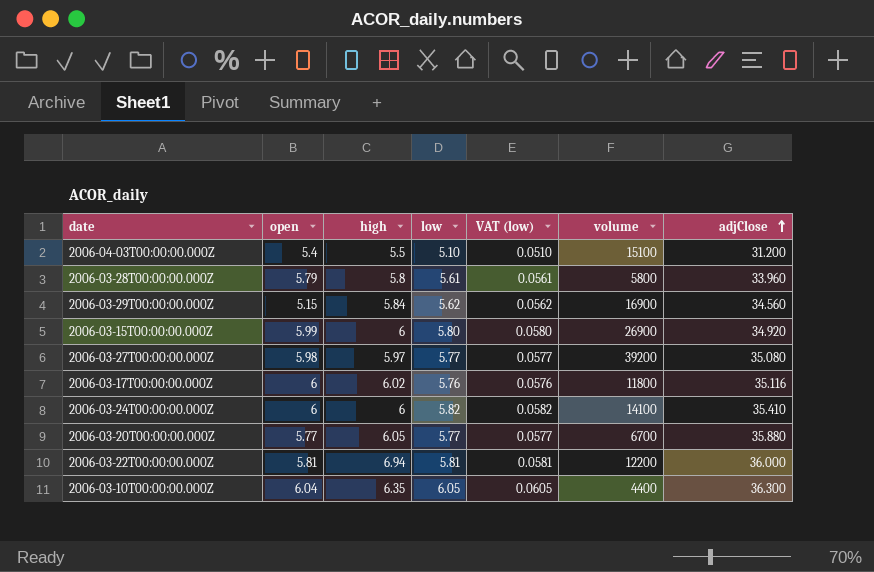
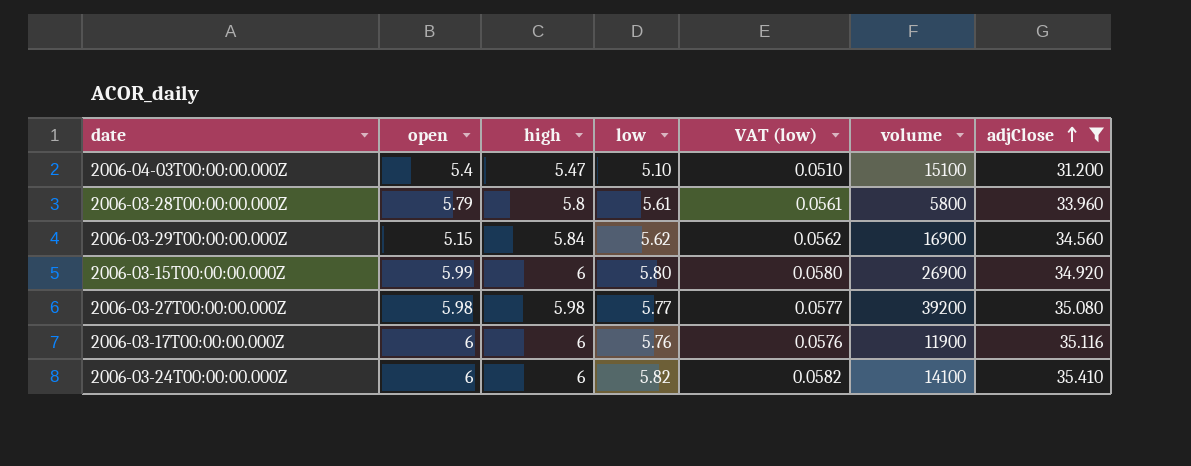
filter: none -> adjClose <= 35.410
2006-04-03T00:00:00.000Z | high: 5.5 -> 5.47
2006-03-27T00:00:00.000Z | high: 5.97 -> 5.98
2006-03-17T00:00:00.000Z | high: 6.02 -> 6
2006-03-17T00:00:00.000Z | volume: 11800 -> 11900

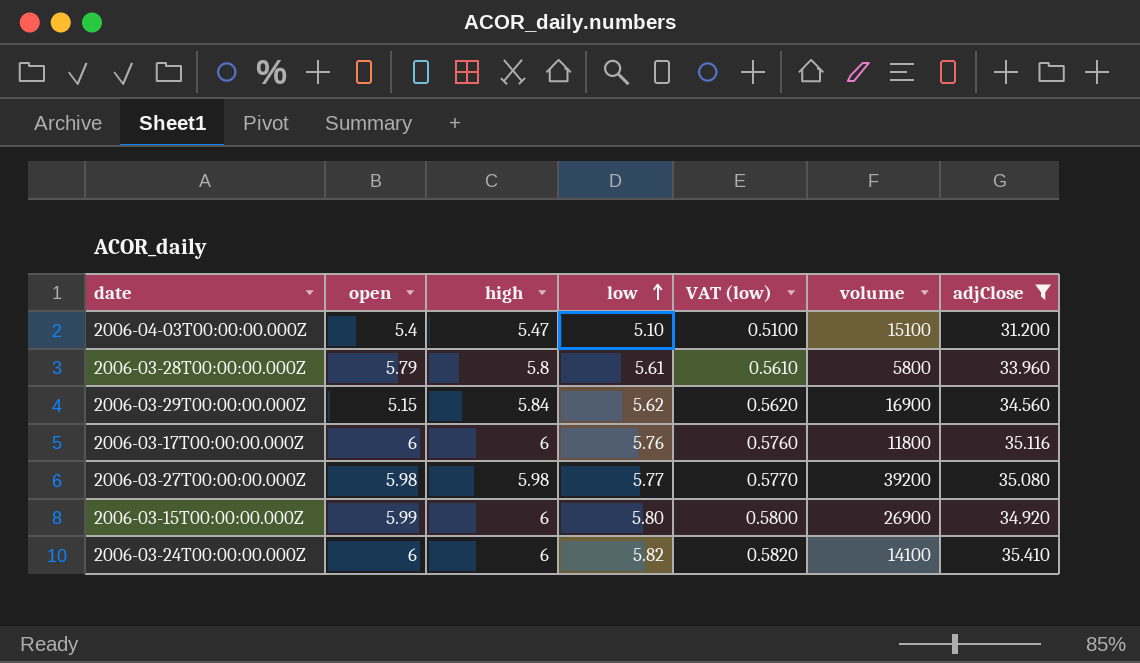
row order: adjClose ascending -> low ascending
column VAT (low) | formula: [low] * 0.01 -> [low] * 0.1
2006-03-17T00:00:00.000Z | volume: 11900 -> 11800

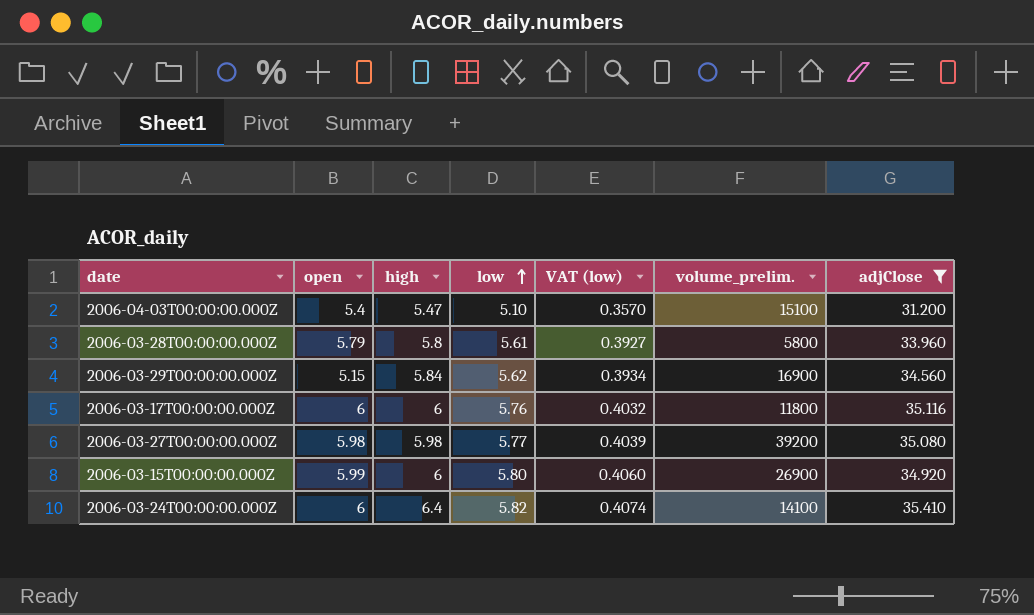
column VAT (low) | formula: [low] * 0.1 -> [low] * 0.07
column name: volume -> volume_prelim.
2006-03-24T00:00:00.000Z | high: 6 -> 6.4

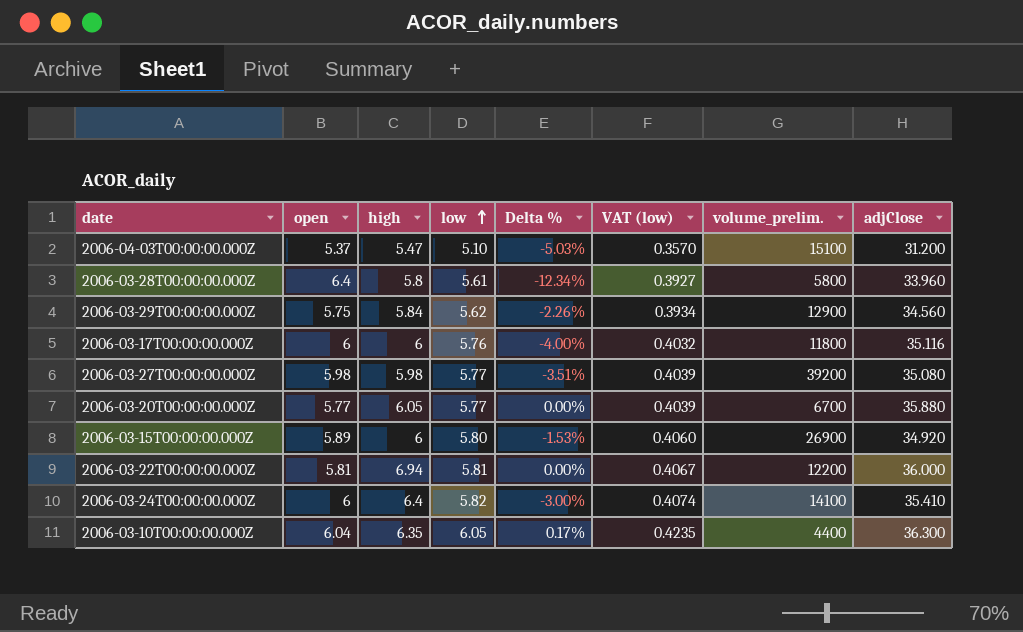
filter: adjClose <= 35.410 -> none
column Delta % | formula: none -> ([low] - [open]) / [open]
2006-04-03T00:00:00.000Z | open: 5.4 -> 5.37
2006-03-28T00:00:00.000Z | open: 5.79 -> 6.4
2006-03-29T00:00:00.000Z | open: 5.15 -> 5.75
2006-03-29T00:00:00.000Z | volume_prelim.: 16900 -> 12900
2006-03-15T00:00:00.000Z | open: 5.99 -> 5.89

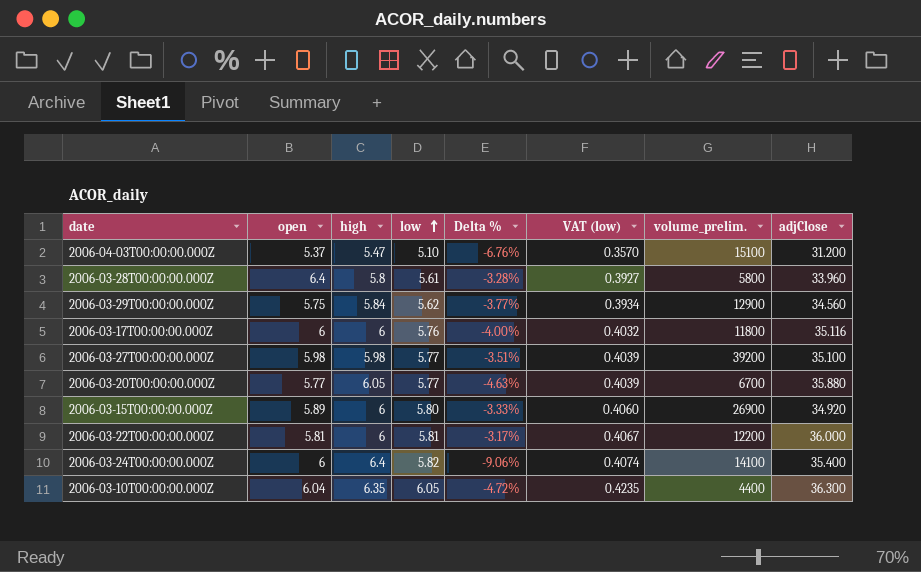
column Delta % | formula: ([low] - [open]) / [open] -> ([low] - [high]) / [high]
2006-03-27T00:00:00.000Z | adjClose: 35.080 -> 35.100
2006-03-22T00:00:00.000Z | high: 6.94 -> 6
2006-03-24T00:00:00.000Z | adjClose: 35.410 -> 35.400

